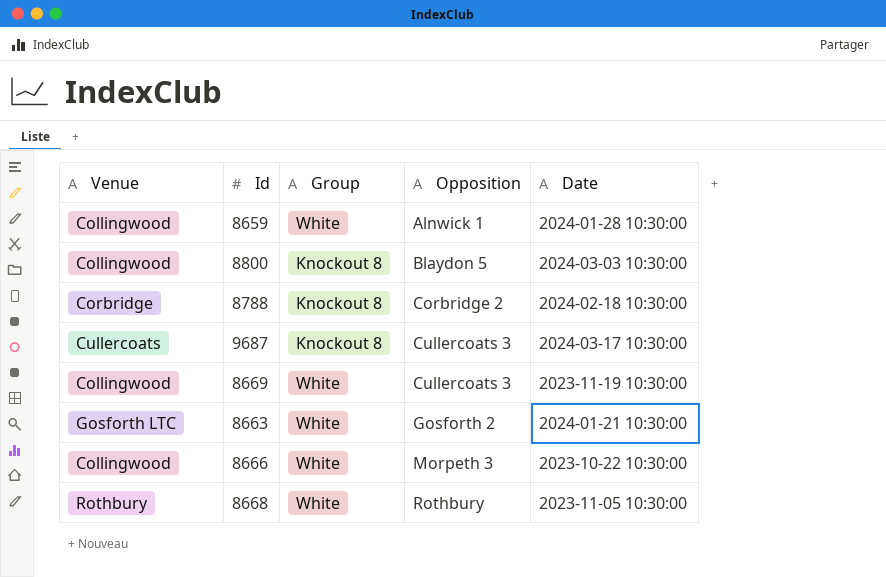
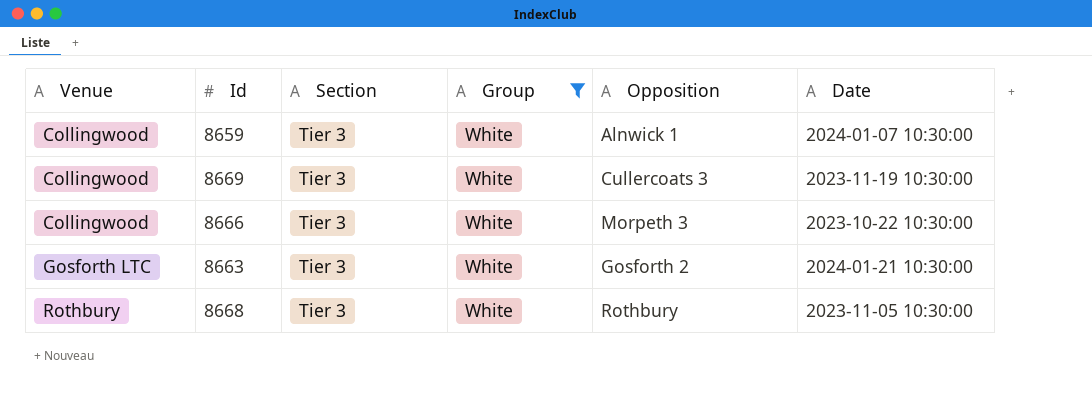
filter: none -> Group = White
row order: Opposition ascending -> Venue ascending
column Section | position: none -> 3
8659 | Date: 2024-01-28 10:30:00 -> 2024-01-07 10:30:00

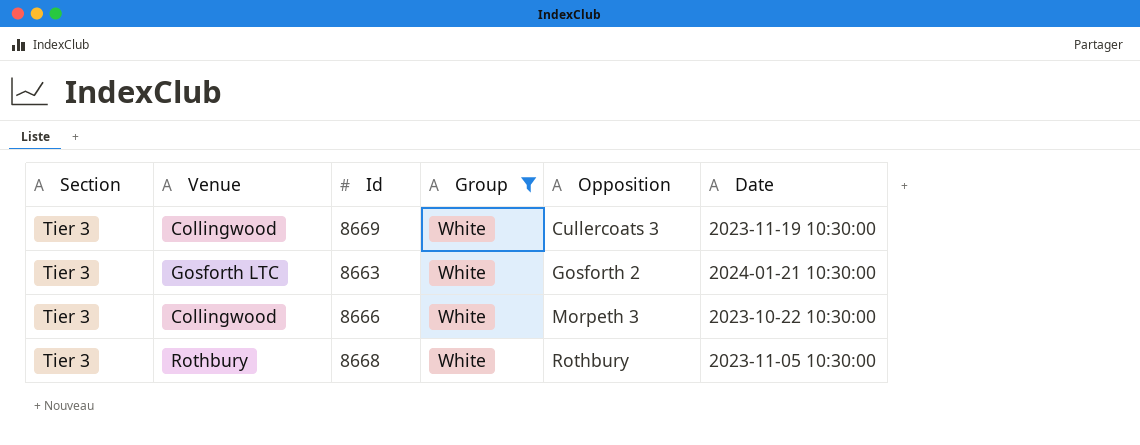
row order: Venue ascending -> Opposition ascending
column Section | position: 3 -> 1
row 8659: Collingwood | Tier 3 | White | Alnwick 1 | 2024-01-07 10:30:00 -> none

